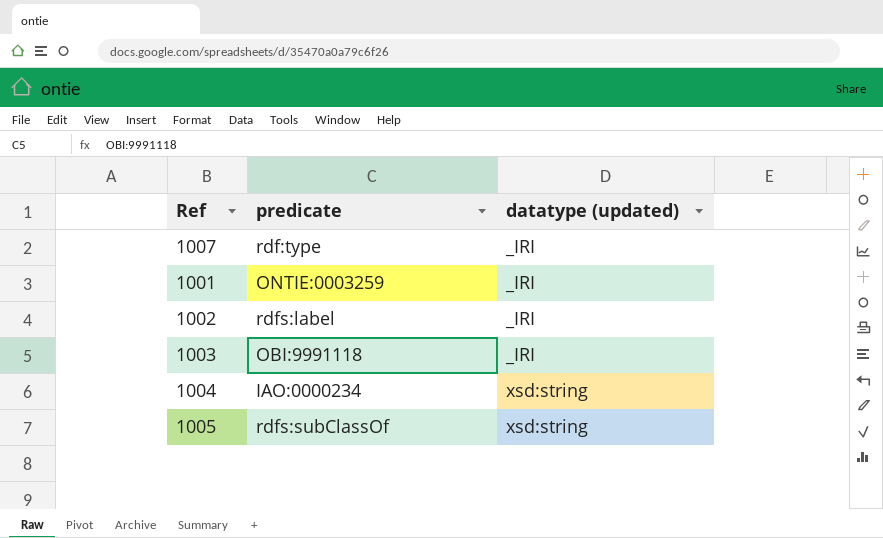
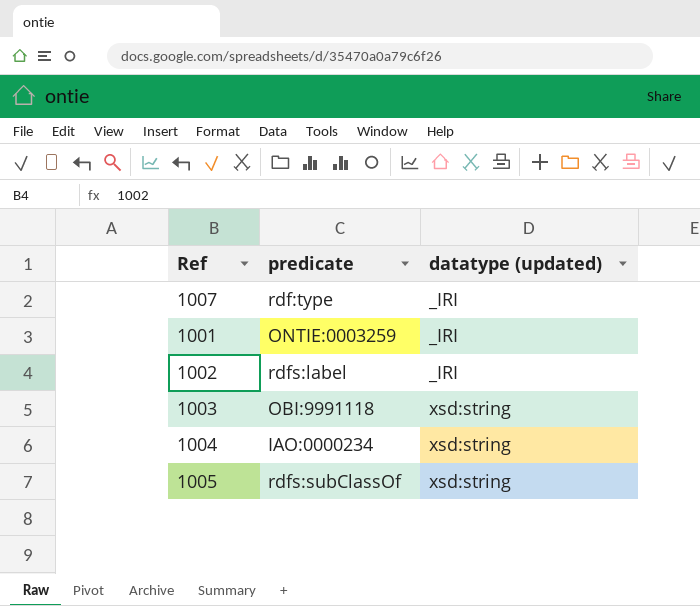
1003 | datatype (updated): _IRI -> xsd:string

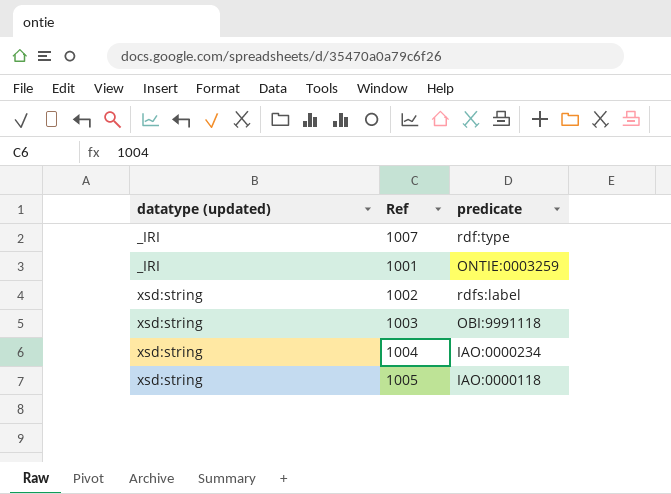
column datatype (updated) | position: 3 -> 1
1002 | datatype (updated): _IRI -> xsd:string
1005 | predicate: rdfs:subClassOf -> IAO:0000118

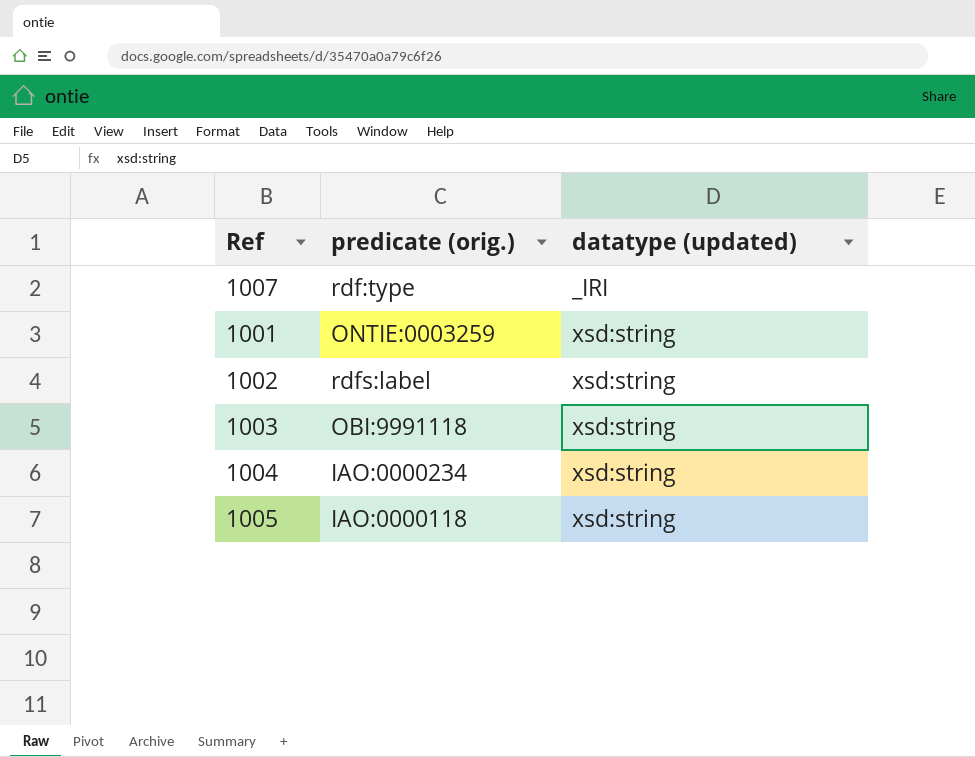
column name: predicate -> predicate (orig.)
column datatype (updated) | position: 1 -> 3
1001 | datatype (updated): _IRI -> xsd:string

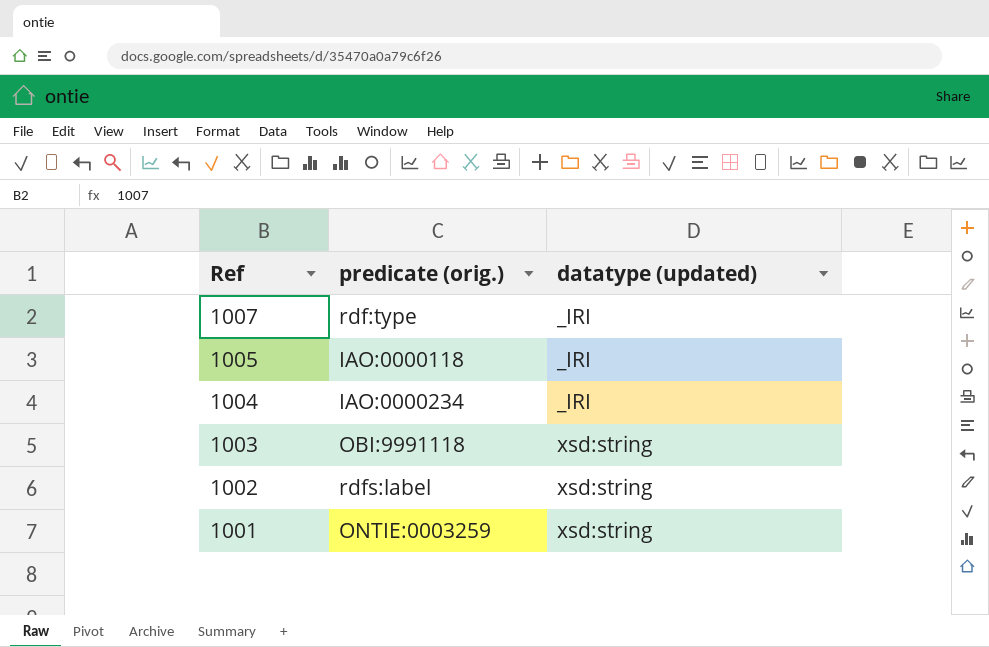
row order: datatype (updated) ascending -> Ref descending
1005 | datatype (updated): xsd:string -> _IRI
1004 | datatype (updated): xsd:string -> _IRI

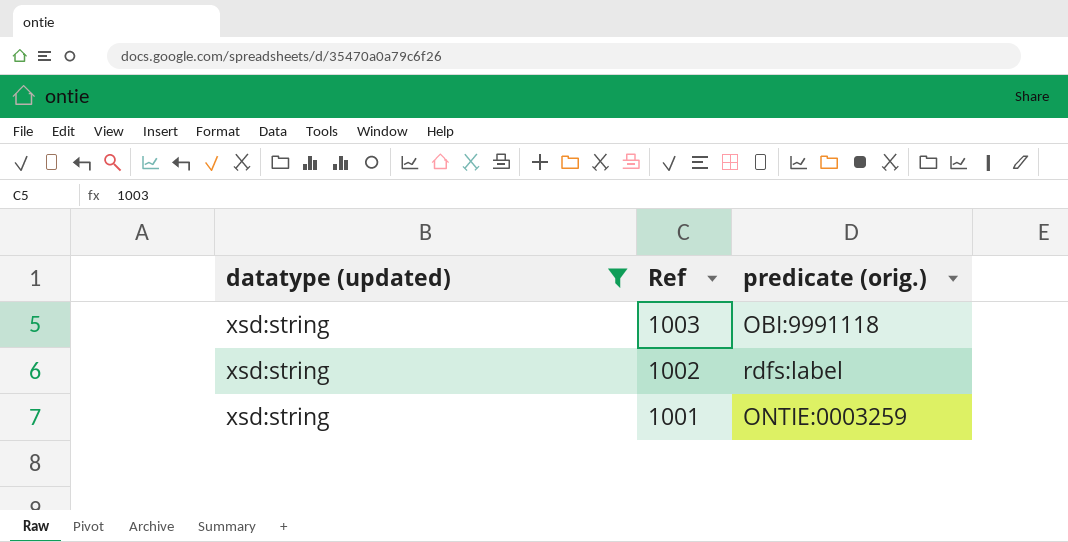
filter: none -> datatype (updated) = xsd:string
column datatype (updated) | position: 3 -> 1

